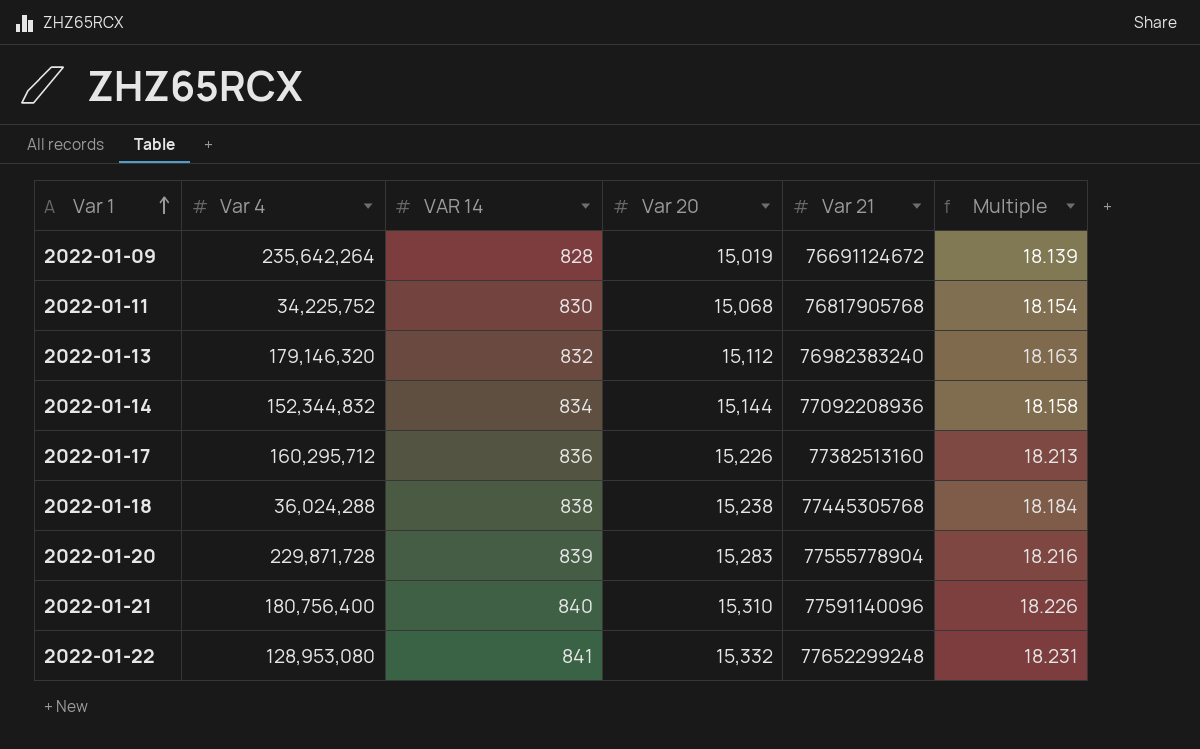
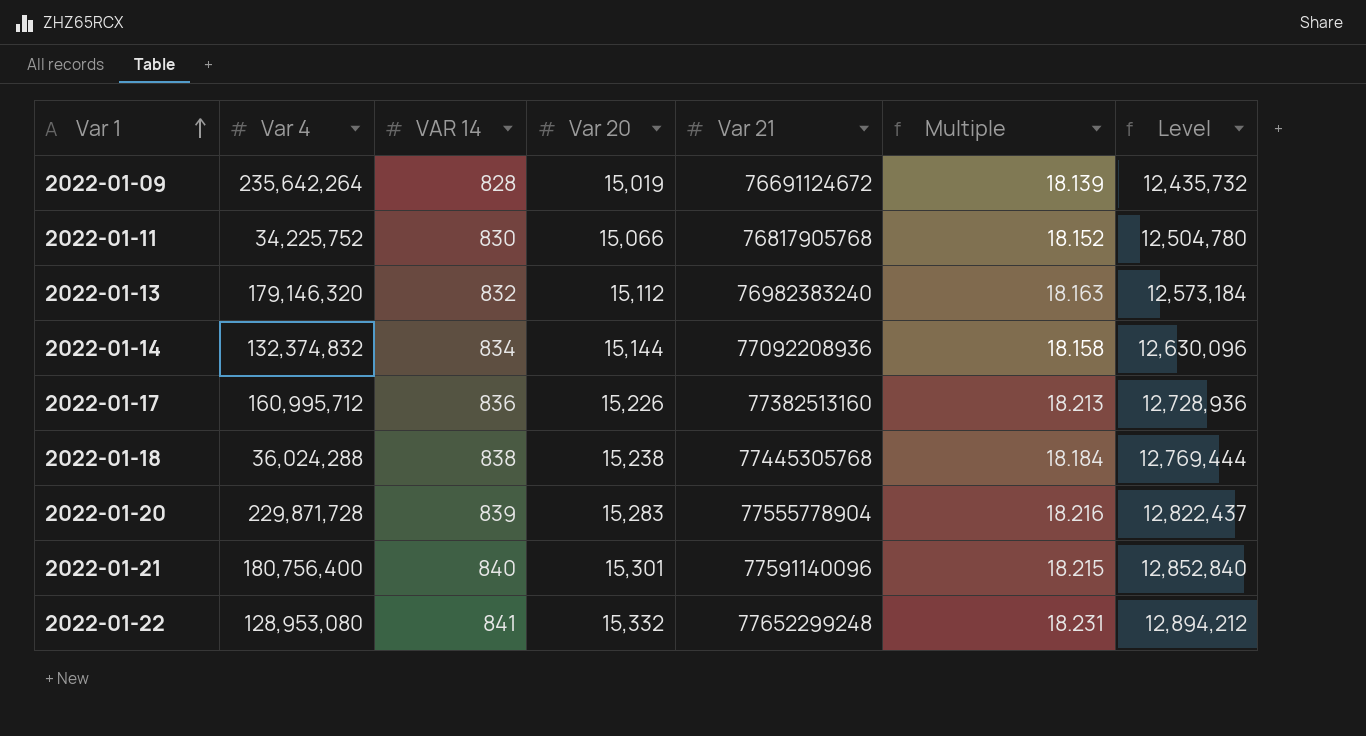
column Level | formula: none -> [VAR 14] * [Var 20]
2022-01-11 | Var 20: 15,068 -> 15,066
2022-01-11 | Multiple: 18.154 -> 18.152
2022-01-14 | Var 4: 152,344,832 -> 132,374,832
2022-01-17 | Var 4: 160,295,712 -> 160,995,712
2022-01-21 | Var 20: 15,310 -> 15,301
2022-01-21 | Multiple: 18.226 -> 18.215

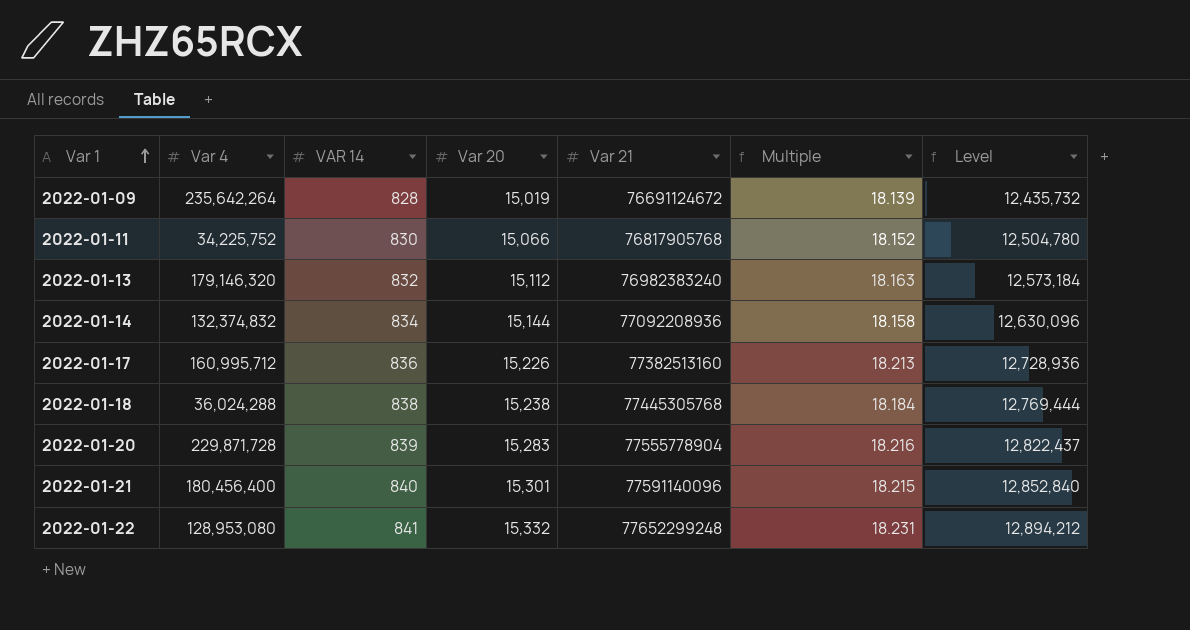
2022-01-21 | Var 4: 180,756,400 -> 180,456,400

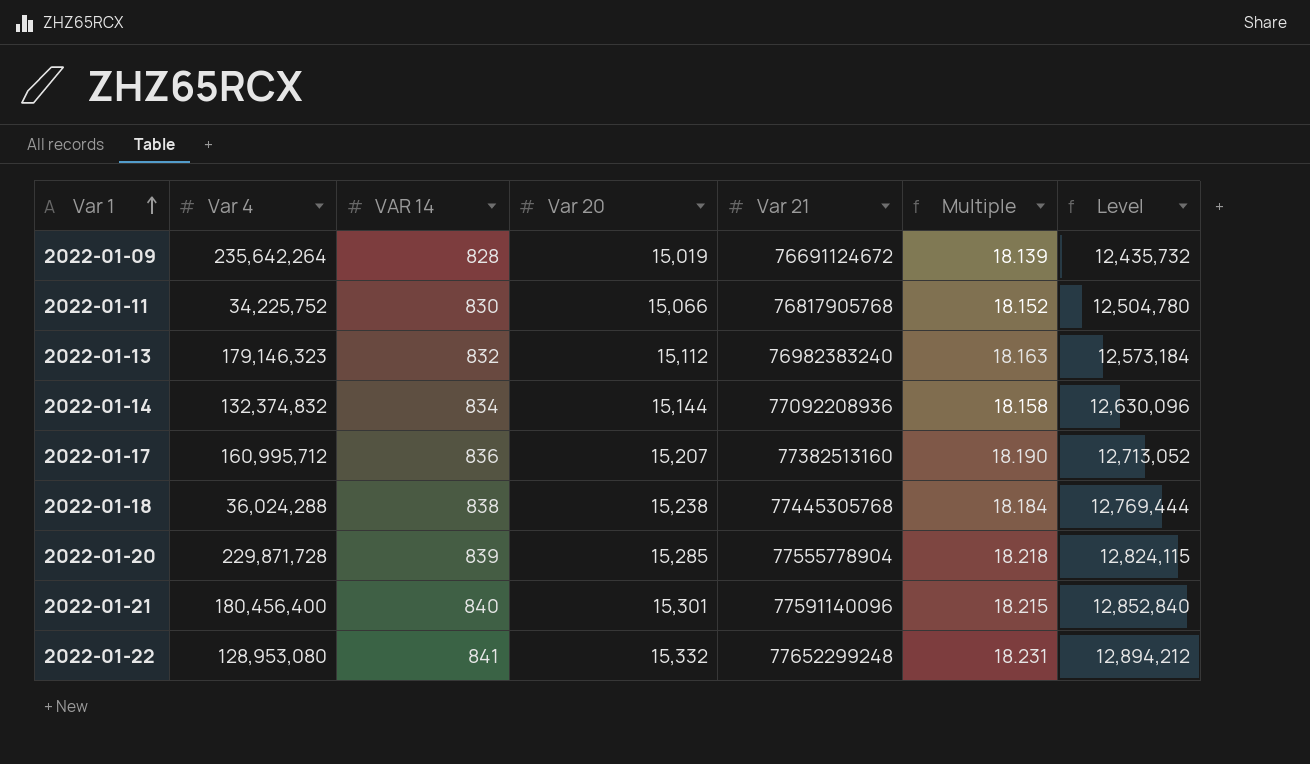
2022-01-13 | Var 4: 179,146,320 -> 179,146,323
2022-01-17 | Var 20: 15,226 -> 15,207
2022-01-17 | Multiple: 18.213 -> 18.190
2022-01-17 | Level: 12,728,936 -> 12,713,052
2022-01-20 | Var 20: 15,283 -> 15,285
2022-01-20 | Multiple: 18.216 -> 18.218
2022-01-20 | Level: 12,822,437 -> 12,824,115

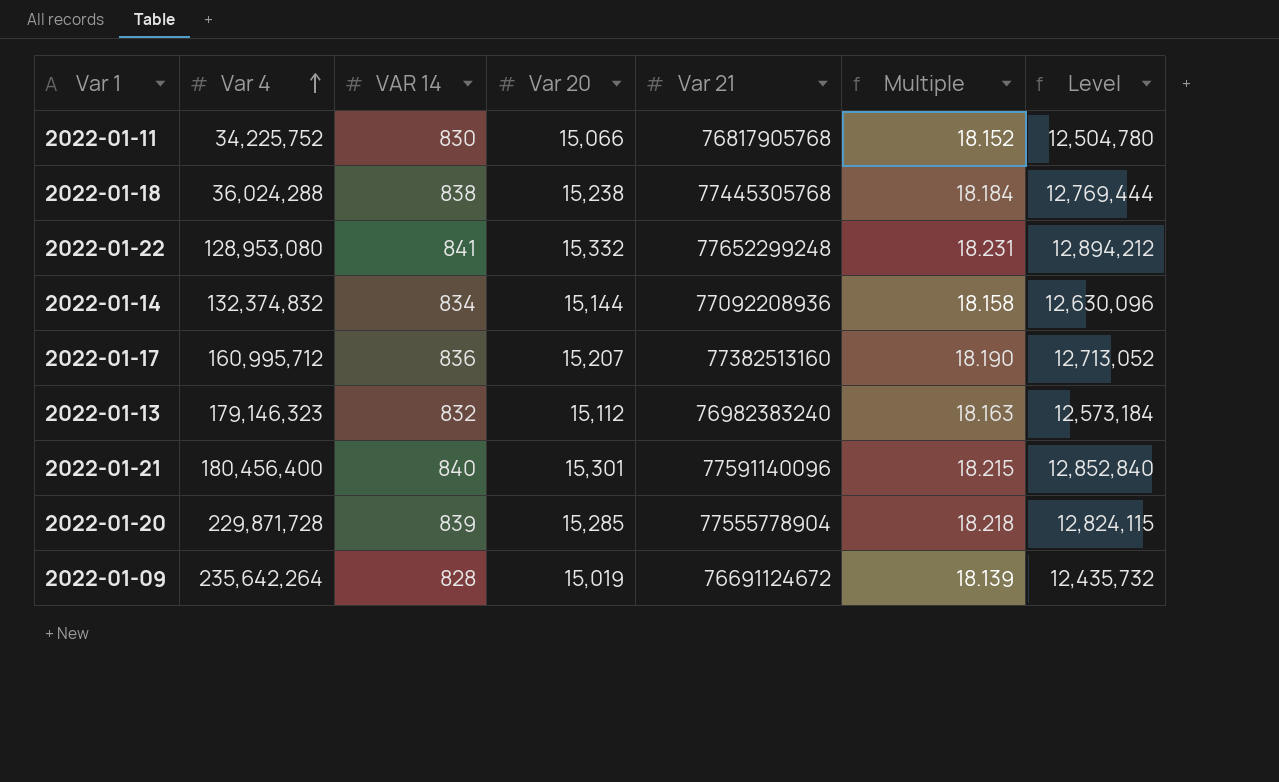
row order: Var 1 ascending -> Var 4 ascending

